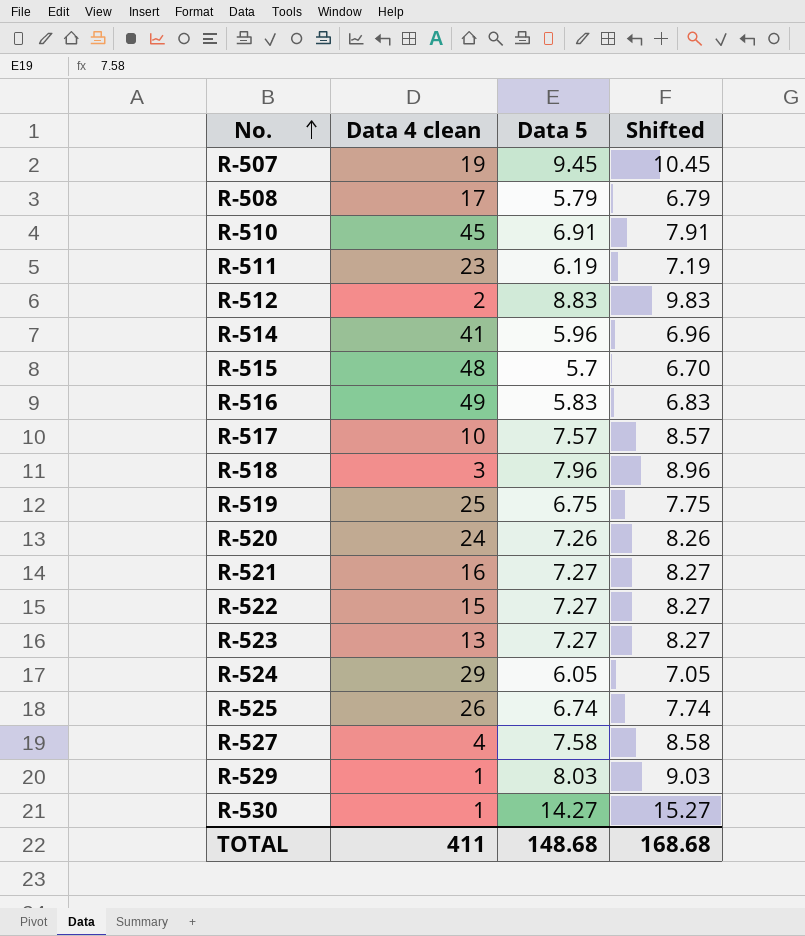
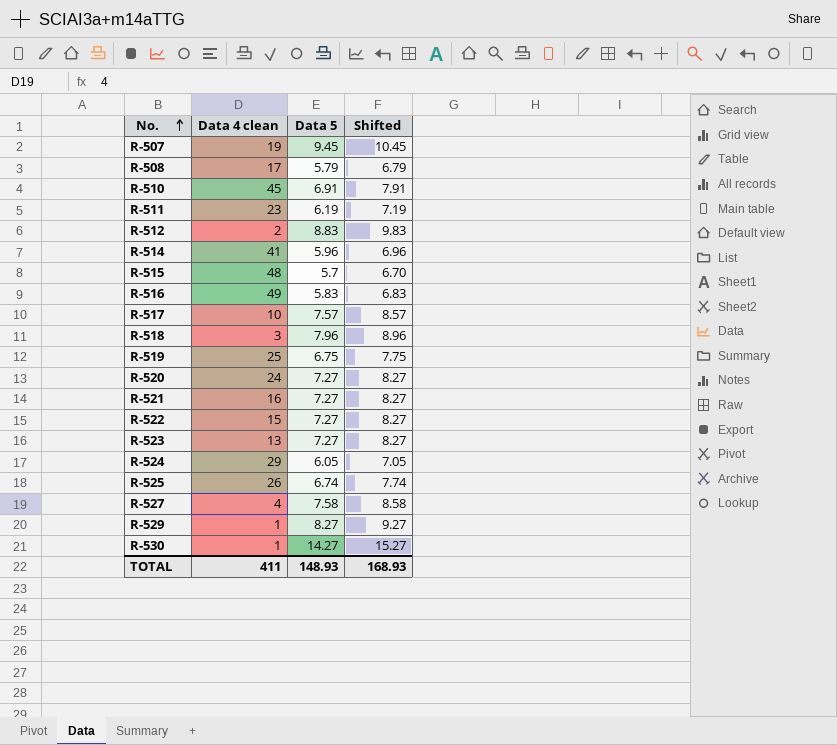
R-520 | Data 5: 7.26 -> 7.27
R-520 | Shifted: 8.26 -> 8.27
R-529 | Data 5: 8.03 -> 8.27
R-529 | Shifted: 9.03 -> 9.27
TOTAL | Data 5: 148.68 -> 148.93
TOTAL | Shifted: 168.68 -> 168.93

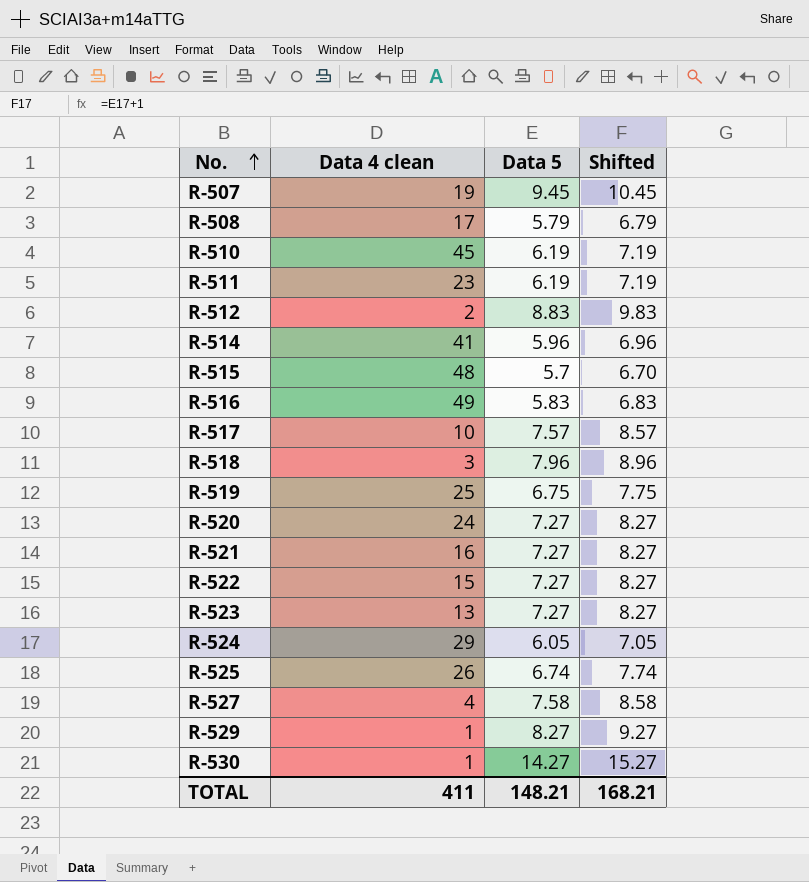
R-510 | Data 5: 6.91 -> 6.19
R-510 | Shifted: 7.91 -> 7.19
TOTAL | Data 5: 148.93 -> 148.21
TOTAL | Shifted: 168.93 -> 168.21

